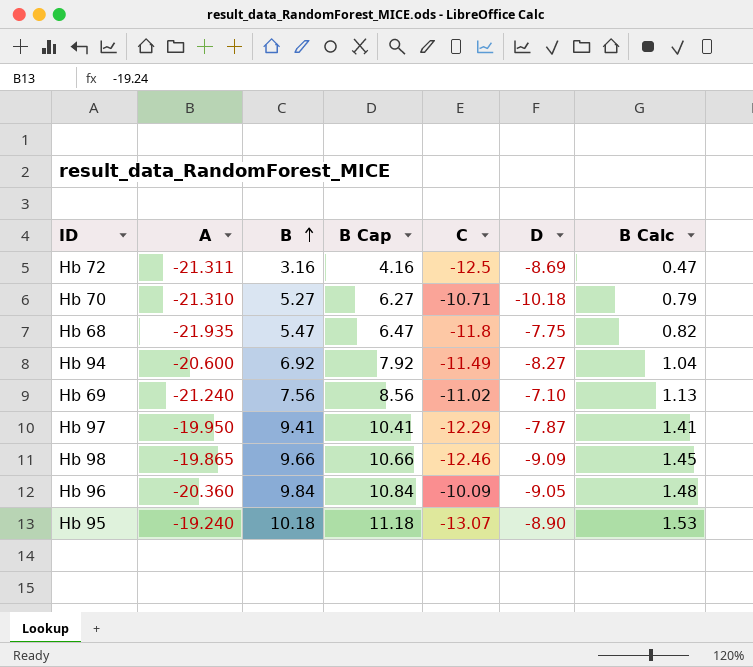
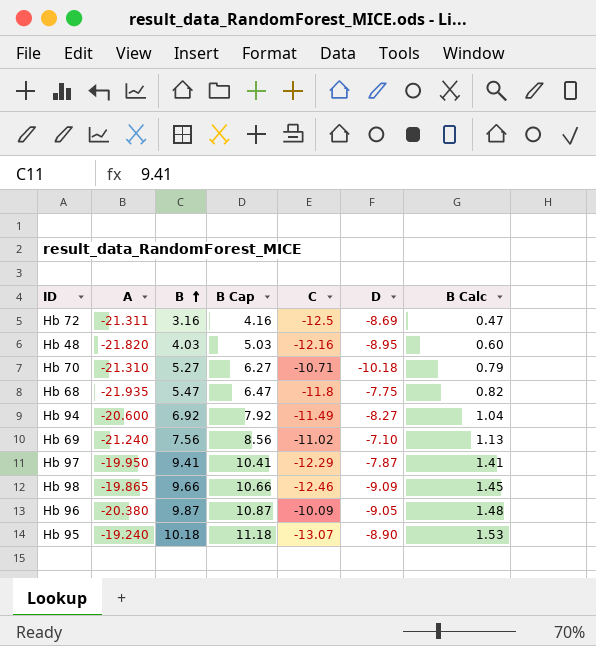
row Hb 48: none -> -21.820 | 4.03 | 5.03 | -12.16 | -8.95 | 0.60
Hb 96 | A: -20.360 -> -20.380
Hb 96 | B: 9.84 -> 9.87
Hb 96 | B Cap: 10.84 -> 10.87

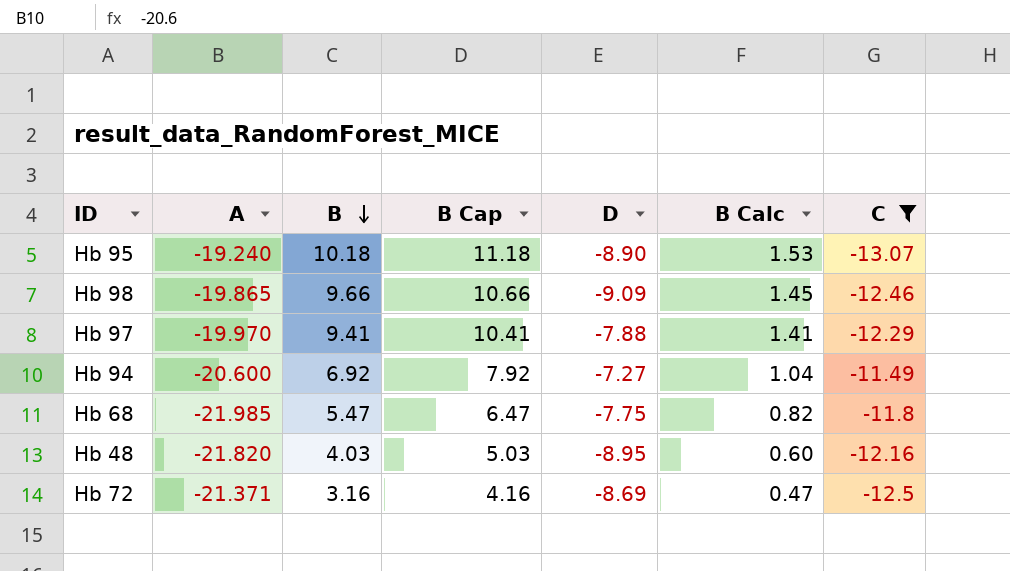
filter: none -> C <= -11.49
row order: B ascending -> B descending
column C | position: 5 -> 7
Hb 97 | A: -19.950 -> -19.970
Hb 97 | D: -7.87 -> -7.88
Hb 94 | D: -8.27 -> -7.27
Hb 68 | A: -21.935 -> -21.985
Hb 72 | A: -21.311 -> -21.371

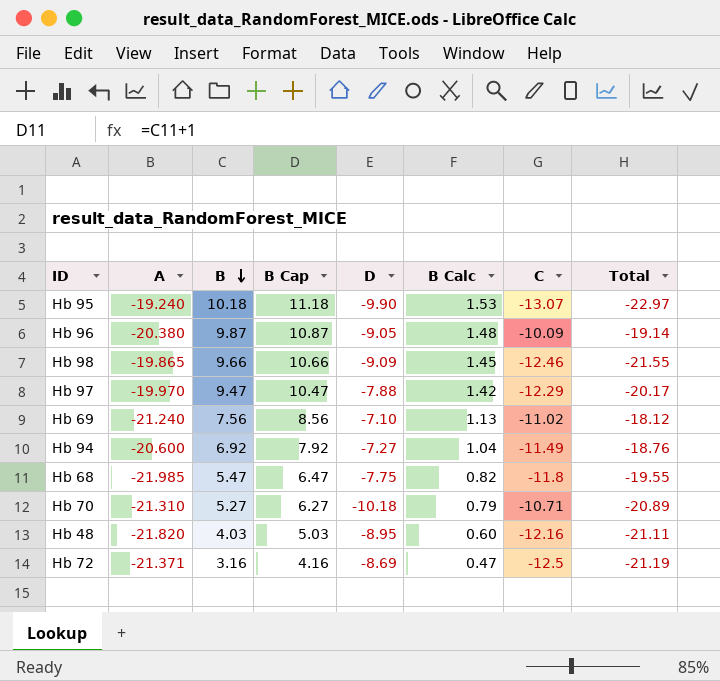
filter: C <= -11.49 -> none
column Total | formula: none -> [D] + [C]
Hb 95 | D: -8.90 -> -9.90
Hb 97 | B: 9.41 -> 9.47
Hb 97 | B Cap: 10.41 -> 10.47
Hb 97 | B Calc: 1.41 -> 1.42

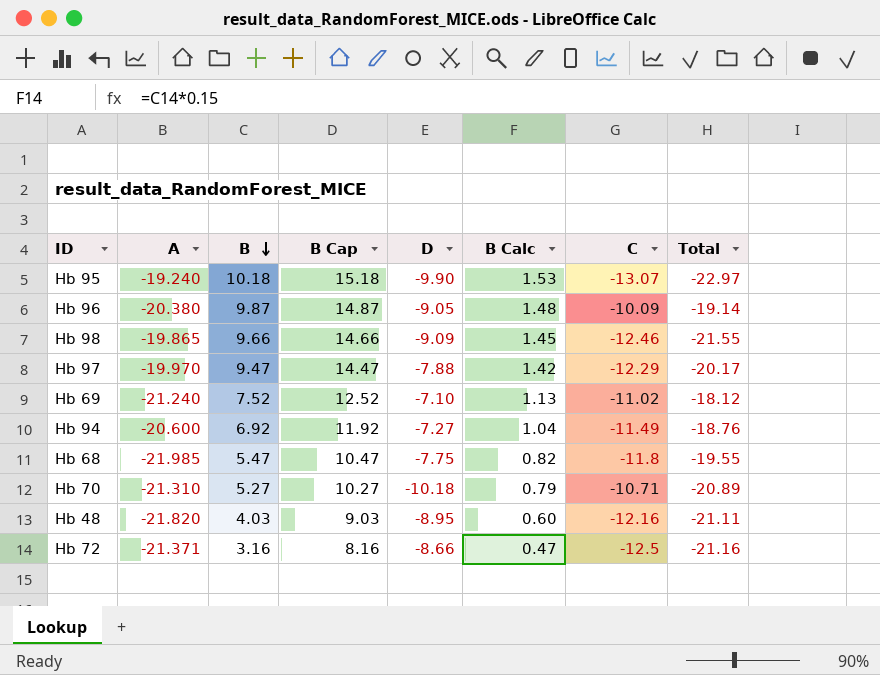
column B Cap | formula: [B] + 1 -> [B] + 5
Hb 69 | B: 7.56 -> 7.52
Hb 72 | D: -8.69 -> -8.66
Hb 72 | Total: -21.19 -> -21.16

